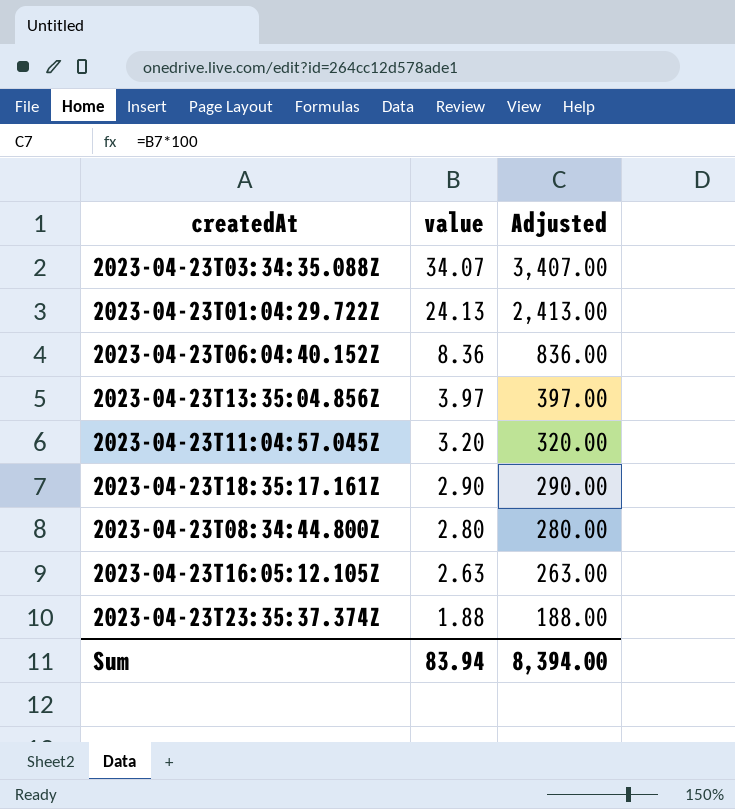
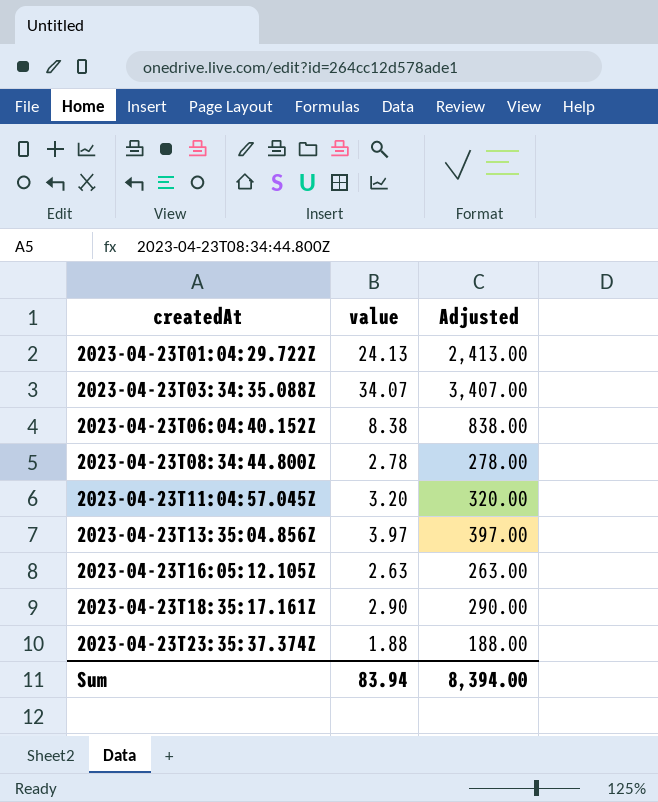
row order: value descending -> createdAt ascending
2023-04-23T06:04:40.152Z | value: 8.36 -> 8.38
2023-04-23T06:04:40.152Z | Adjusted: 836.00 -> 838.00
2023-04-23T08:34:44.800Z | value: 2.80 -> 2.78
2023-04-23T08:34:44.800Z | Adjusted: 280.00 -> 278.00

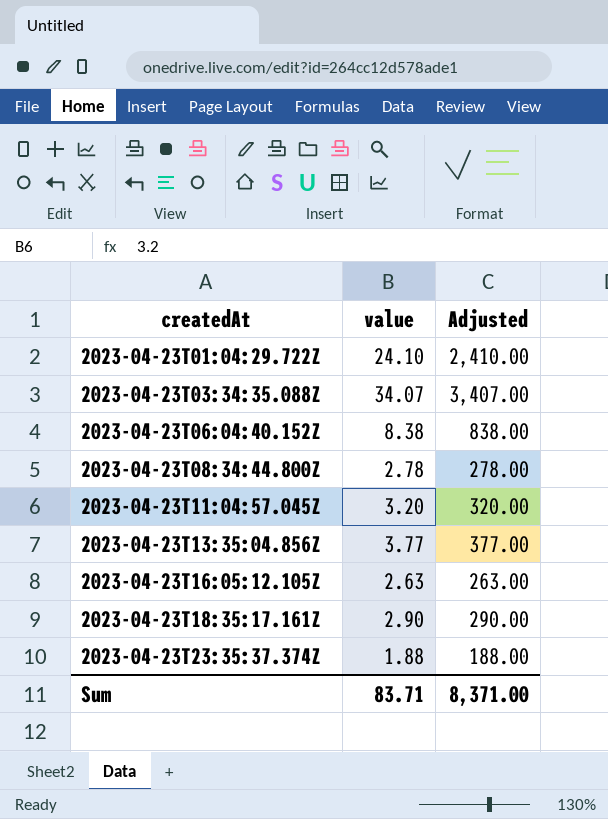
2023-04-23T01:04:29.722Z | value: 24.13 -> 24.10
2023-04-23T01:04:29.722Z | Adjusted: 2,413.00 -> 2,410.00
2023-04-23T13:35:04.856Z | value: 3.97 -> 3.77
2023-04-23T13:35:04.856Z | Adjusted: 397.00 -> 377.00
Sum | value: 83.94 -> 83.71
Sum | Adjusted: 8,394.00 -> 8,371.00

